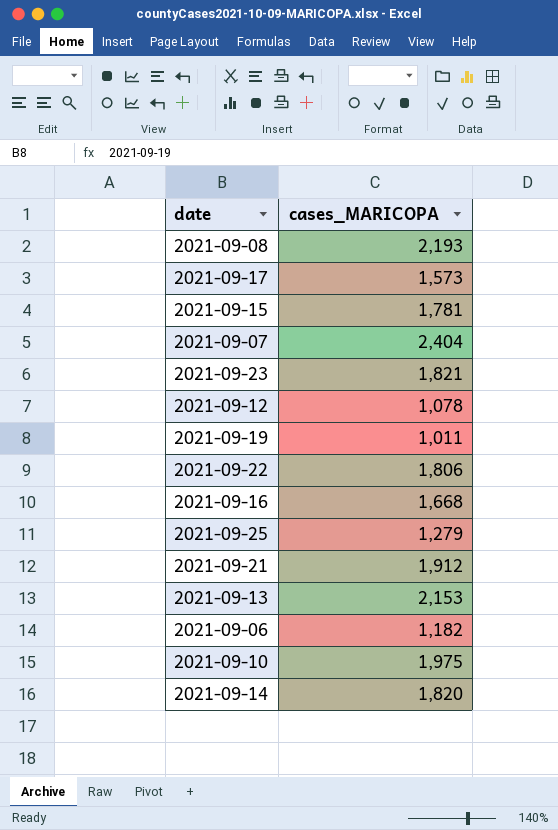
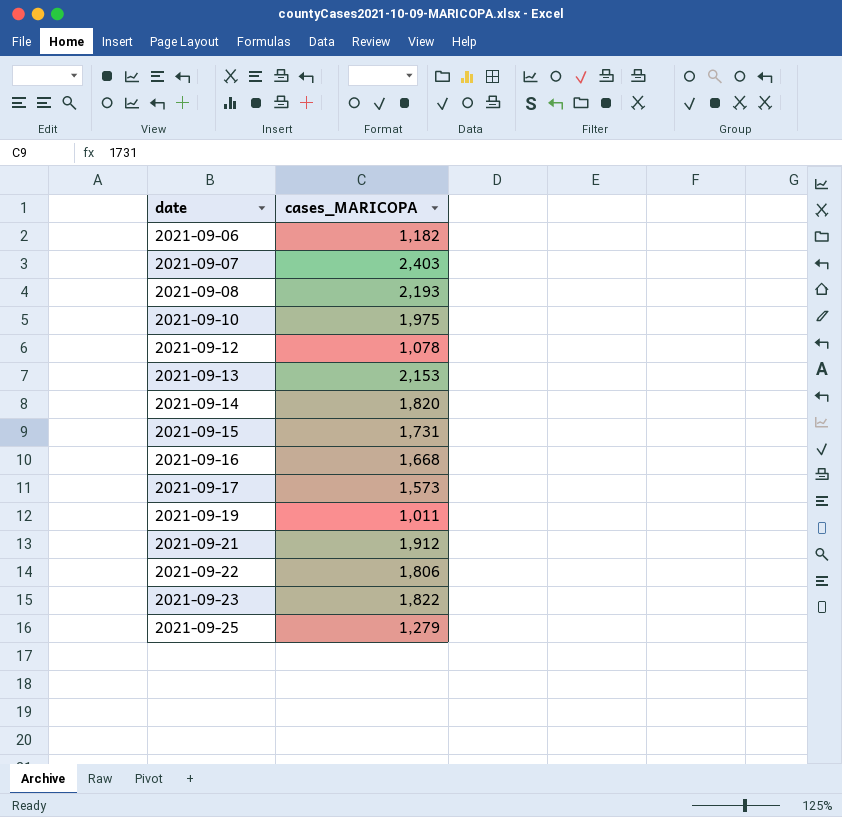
row order: none -> date ascending
2021-09-07 | cases_MARICOPA: 2,404 -> 2,403
2021-09-15 | cases_MARICOPA: 1,781 -> 1,731
2021-09-23 | cases_MARICOPA: 1,821 -> 1,822

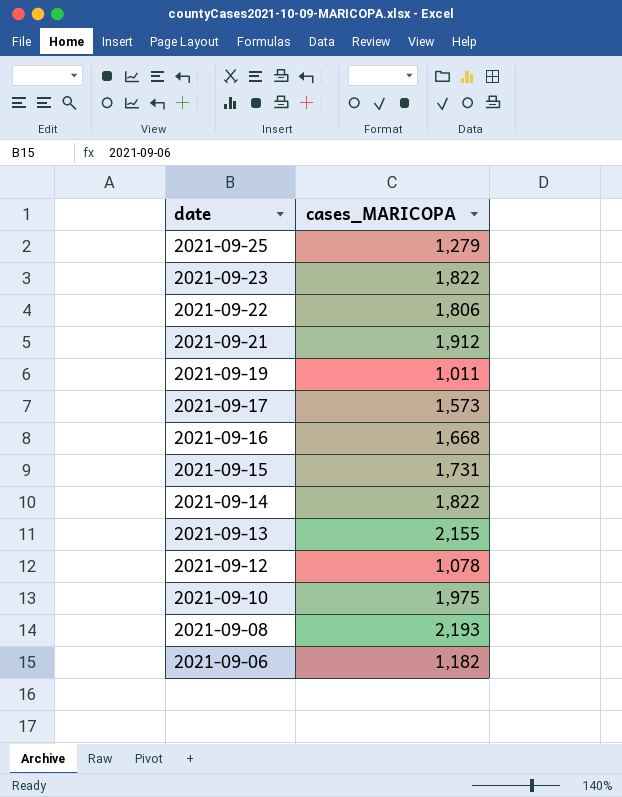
row order: date ascending -> date descending
row 2021-09-07: 2,403 -> none
2021-09-14 | cases_MARICOPA: 1,820 -> 1,822
2021-09-13 | cases_MARICOPA: 2,153 -> 2,155

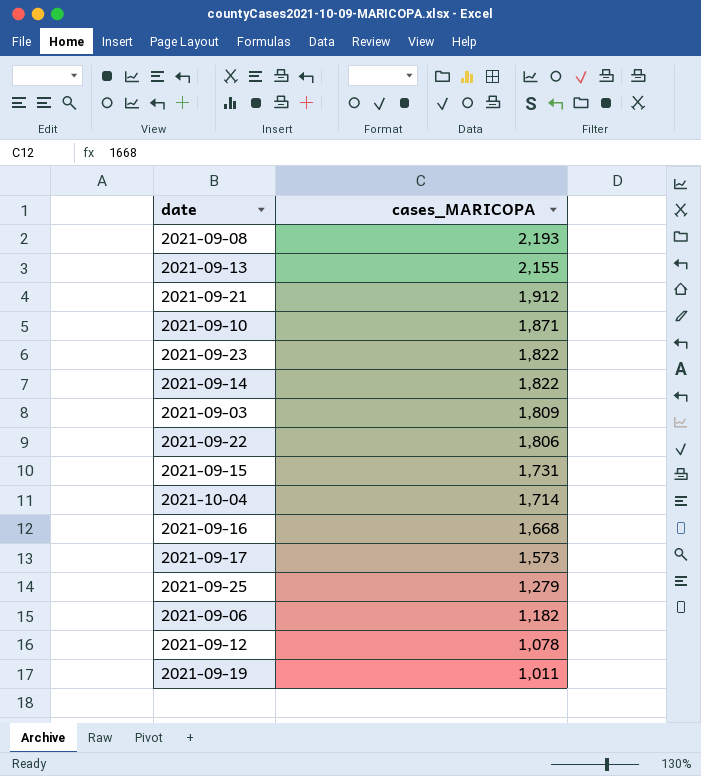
row order: date descending -> cases_MARICOPA descending
2021-09-10 | cases_MARICOPA: 1,975 -> 1,871
row 2021-09-03: none -> 1,809
row 2021-10-04: none -> 1,714

